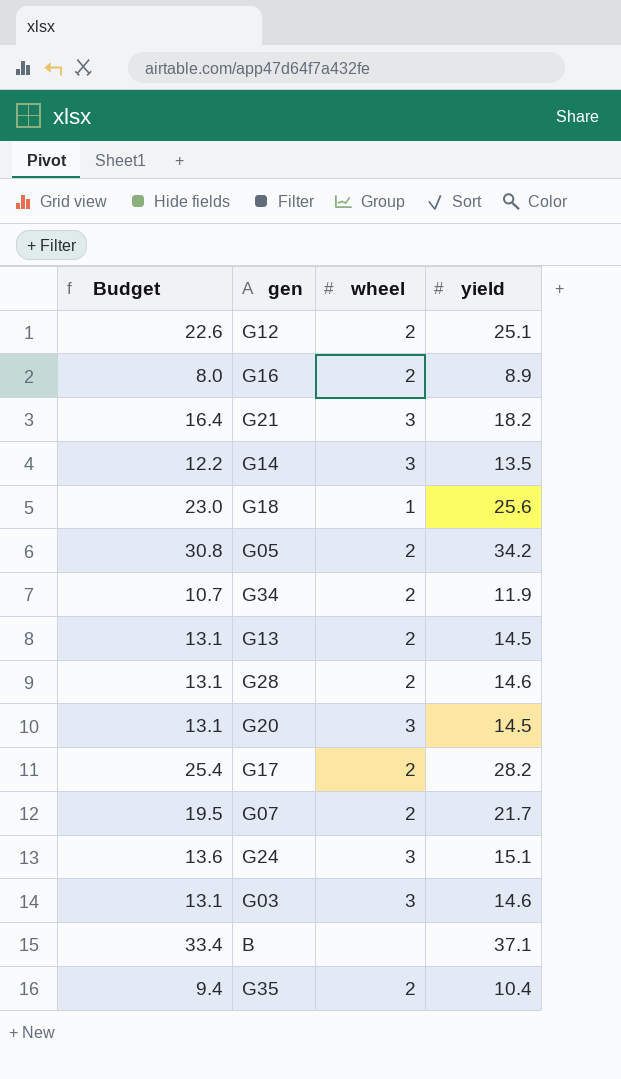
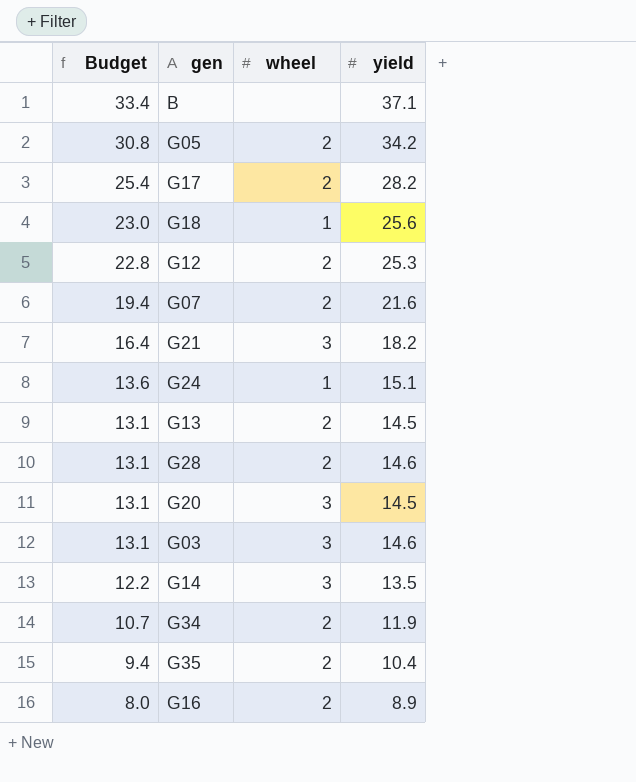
row order: none -> Budget descending
G12 | Budget: 22.6 -> 22.8
G12 | yield: 25.1 -> 25.3
G07 | Budget: 19.5 -> 19.4
G07 | yield: 21.7 -> 21.6
G24 | wheel: 3 -> 1

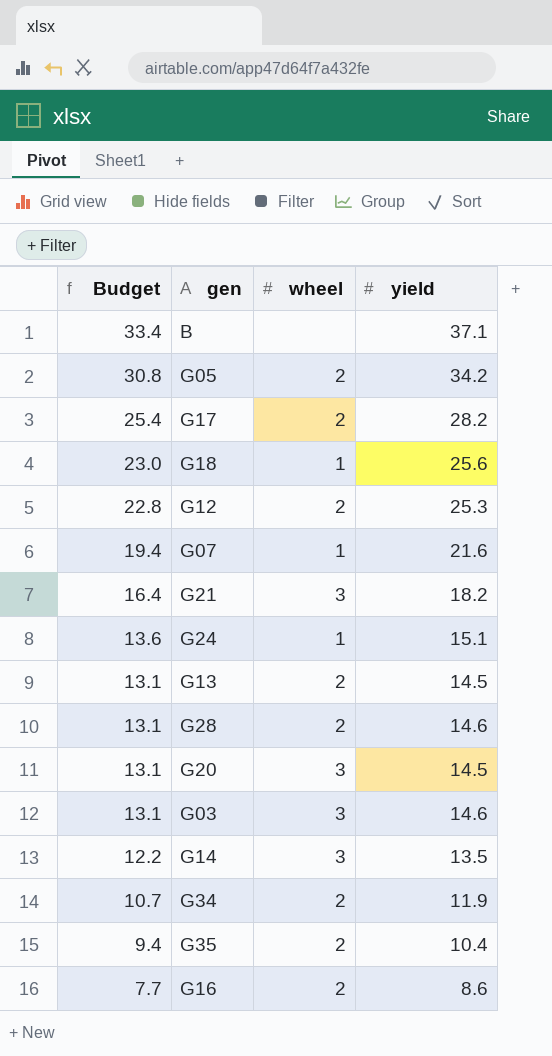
G07 | wheel: 2 -> 1
G16 | Budget: 8.0 -> 7.7
G16 | yield: 8.9 -> 8.6

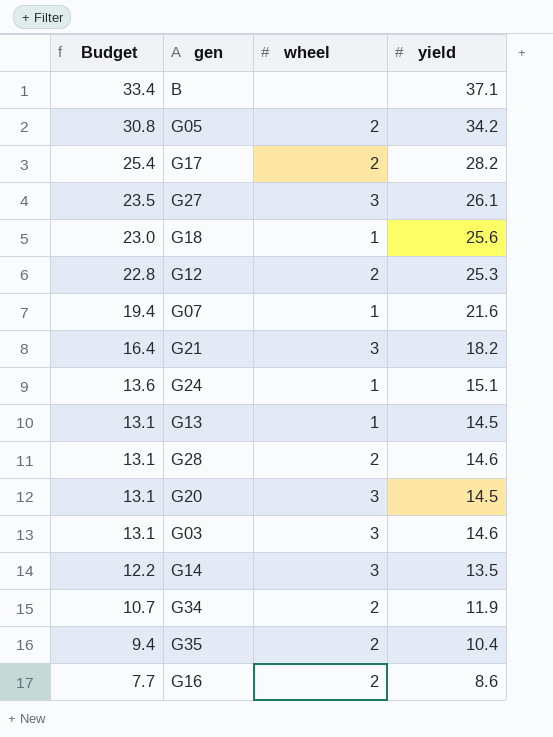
row G27: none -> 23.5 | 3 | 26.1
G13 | wheel: 2 -> 1

